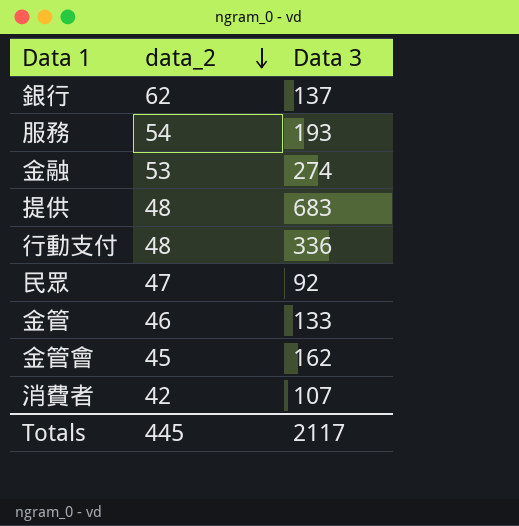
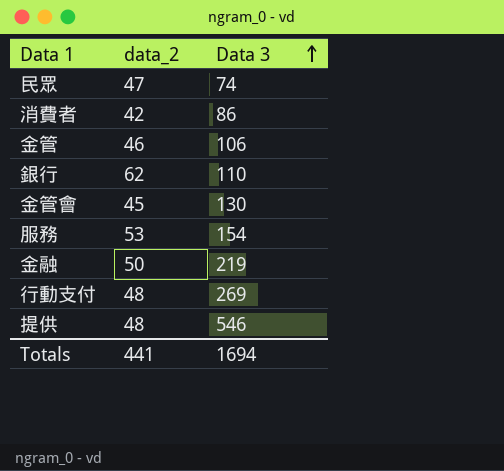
row order: data_2 descending -> Data 3 ascending
民眾 | Data 3: 92 -> 74
消費者 | Data 3: 107 -> 86
金管 | Data 3: 133 -> 106
銀行 | Data 3: 137 -> 110
金管會 | Data 3: 162 -> 130
服務 | data_2: 54 -> 53
服務 | Data 3: 193 -> 154
金融 | data_2: 53 -> 50
金融 | Data 3: 274 -> 219
行動支付 | Data 3: 336 -> 269
提供 | Data 3: 683 -> 546
Totals | data_2: 445 -> 441
Totals | Data 3: 2117 -> 1694

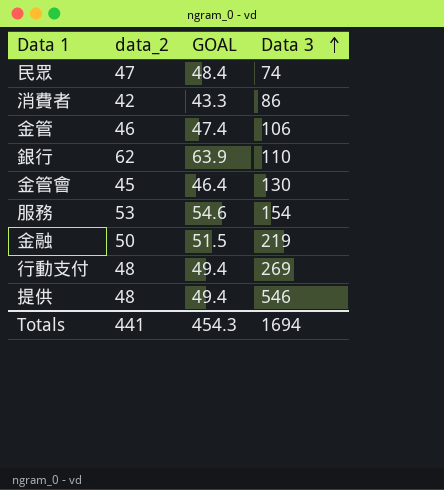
column GOAL | formula: none -> [data_2] * 1.03

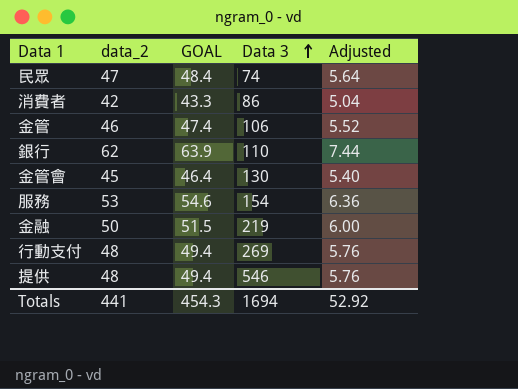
column Adjusted | formula: none -> [data_2] * 0.12

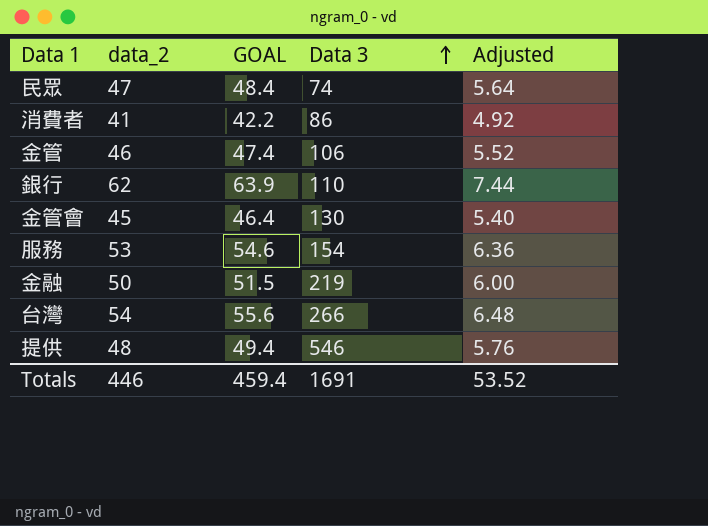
row 行動支付: 48 | 49.4 | 269 | 5.76 -> none
消費者 | data_2: 42 -> 41
消費者 | GOAL: 43.3 -> 42.2
消費者 | Adjusted: 5.04 -> 4.92
row 台灣: none -> 54 | 55.6 | 266 | 6.48
Totals | data_2: 441 -> 446
Totals | GOAL: 454.3 -> 459.4
Totals | Data 3: 1694 -> 1691
Totals | Adjusted: 52.92 -> 53.52

